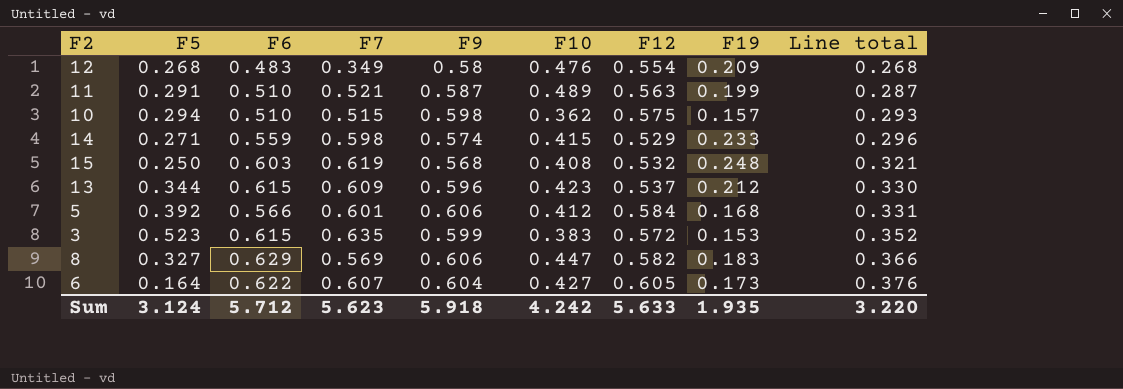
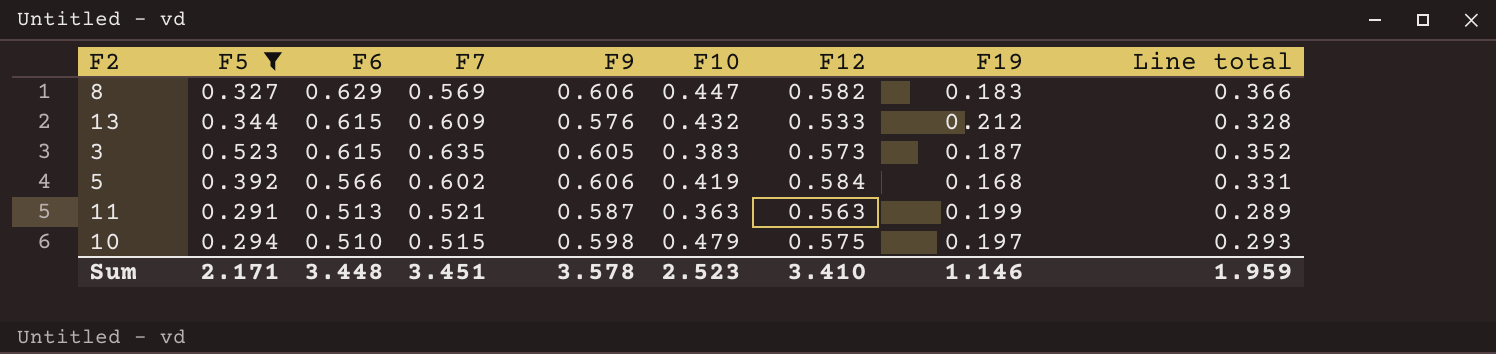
filter: none -> F5 >= 0.291
row order: Line total ascending -> F6 descending
13 | F9: 0.596 -> 0.576
13 | F10: 0.423 -> 0.432
13 | F12: 0.537 -> 0.533
13 | Line total: 0.330 -> 0.328
3 | F9: 0.599 -> 0.605
3 | F12: 0.572 -> 0.573
3 | F19: 0.153 -> 0.187
5 | F7: 0.601 -> 0.602
5 | F10: 0.412 -> 0.419
11 | F6: 0.510 -> 0.513
11 | F10: 0.489 -> 0.363
11 | Line total: 0.287 -> 0.289
10 | F10: 0.362 -> 0.479
10 | F19: 0.157 -> 0.197
Sum | F5: 3.124 -> 2.171
Sum | F6: 5.712 -> 3.448
Sum | F7: 5.623 -> 3.451
Sum | F9: 5.918 -> 3.578
Sum | F10: 4.242 -> 2.523
Sum | F12: 5.633 -> 3.410
Sum | F19: 1.935 -> 1.146
Sum | Line total: 3.220 -> 1.959

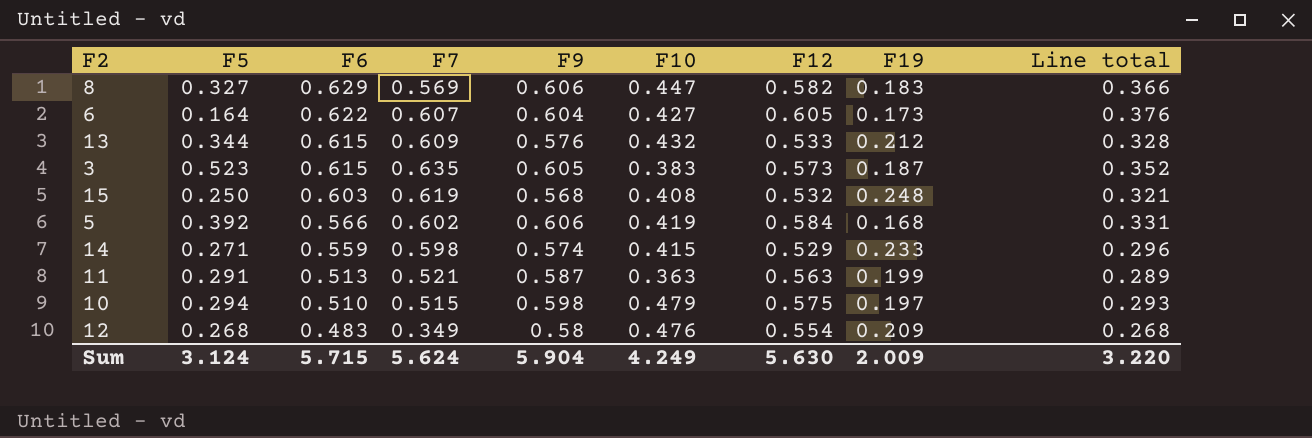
filter: F5 >= 0.291 -> none
Sum | F5: 2.171 -> 3.124
Sum | F6: 3.448 -> 5.715
Sum | F7: 3.451 -> 5.624
Sum | F9: 3.578 -> 5.904
Sum | F10: 2.523 -> 4.249
Sum | F12: 3.410 -> 5.630
Sum | F19: 1.146 -> 2.009
Sum | Line total: 1.959 -> 3.220

